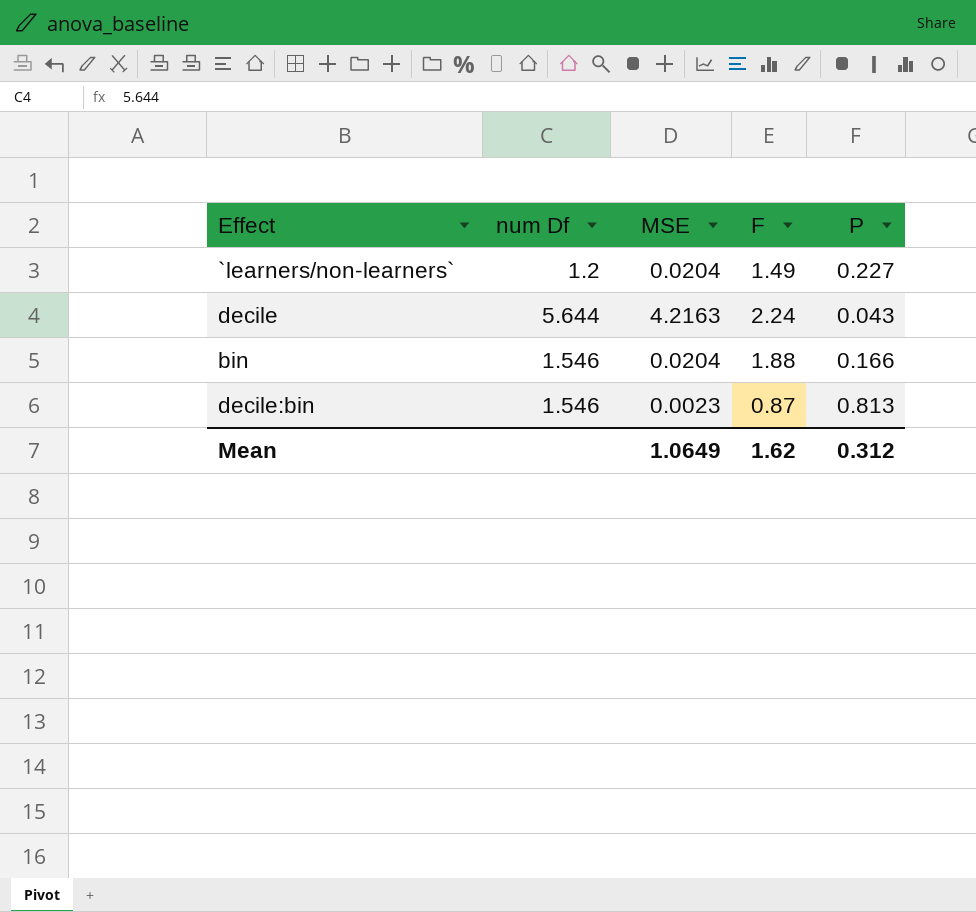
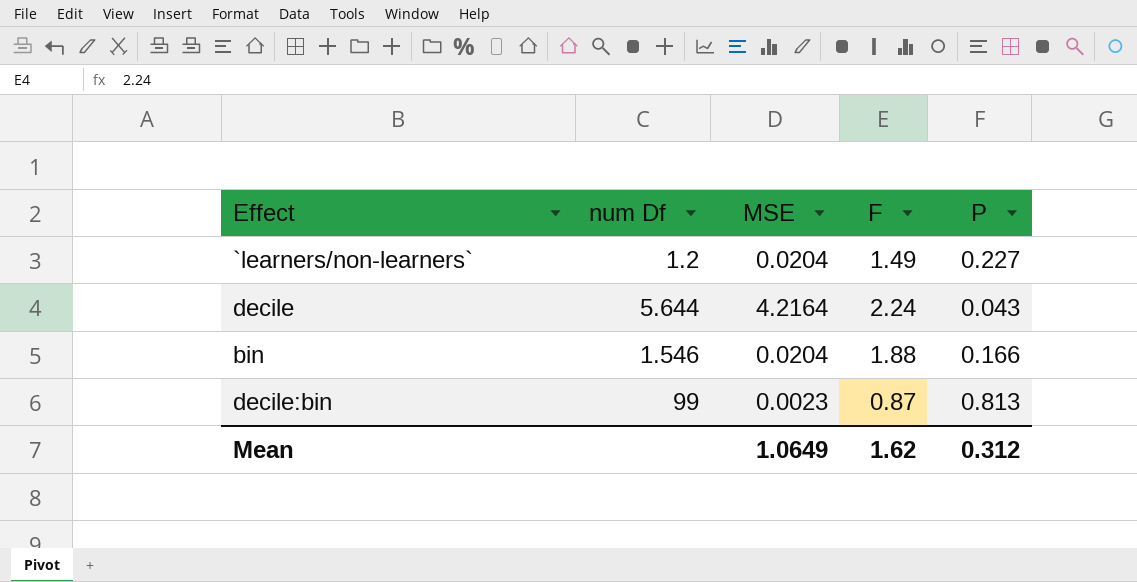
decile | MSE: 4.2163 -> 4.2164
decile:bin | num Df: 1.546 -> 99

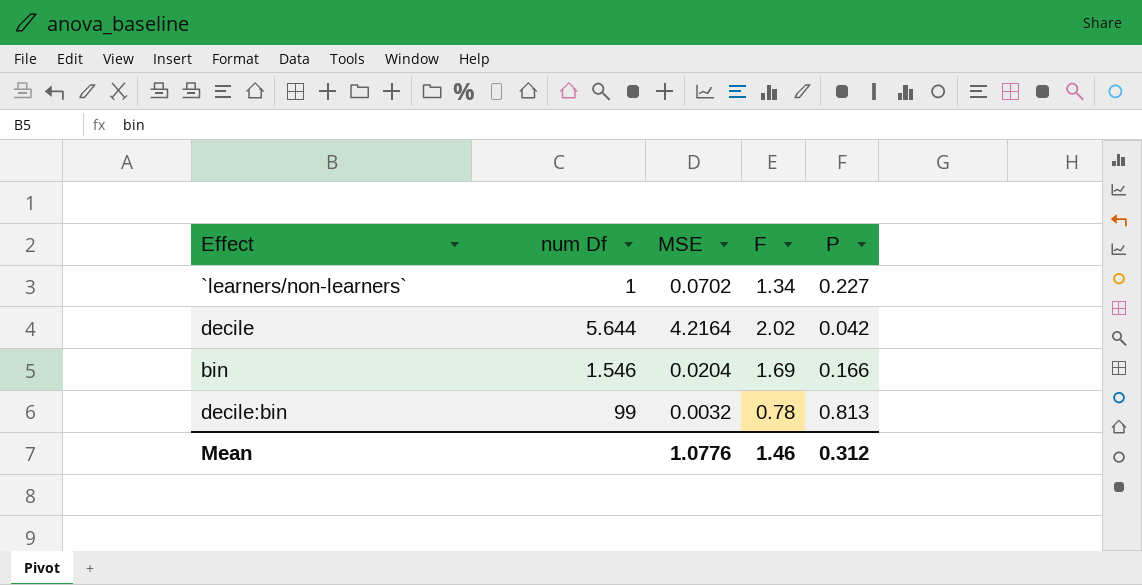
`learners/non-learners` | num Df: 1.2 -> 1
`learners/non-learners` | MSE: 0.0204 -> 0.0702
`learners/non-learners` | F: 1.49 -> 1.34
decile | F: 2.24 -> 2.02
decile | P: 0.043 -> 0.042
bin | F: 1.88 -> 1.69
decile:bin | MSE: 0.0023 -> 0.0032
decile:bin | F: 0.87 -> 0.78
Mean | MSE: 1.0649 -> 1.0776
Mean | F: 1.62 -> 1.46

